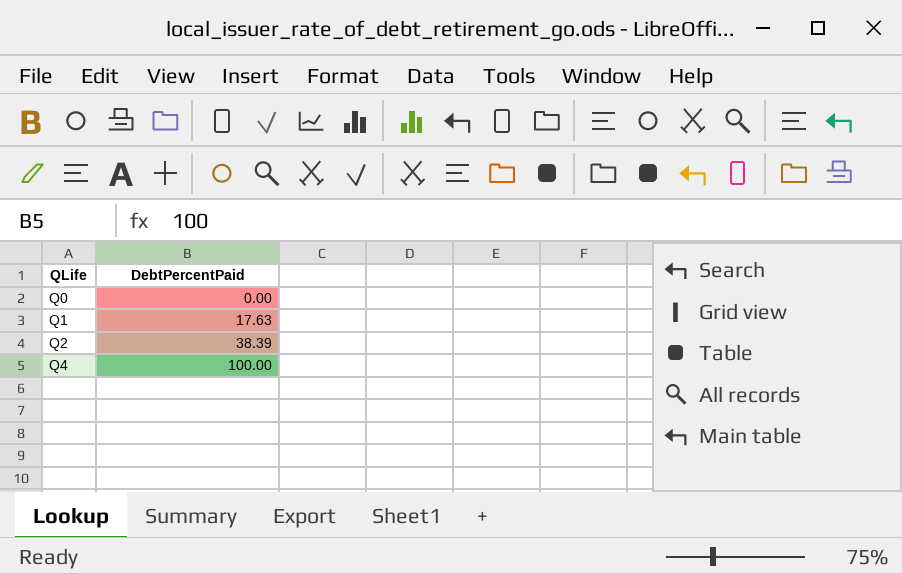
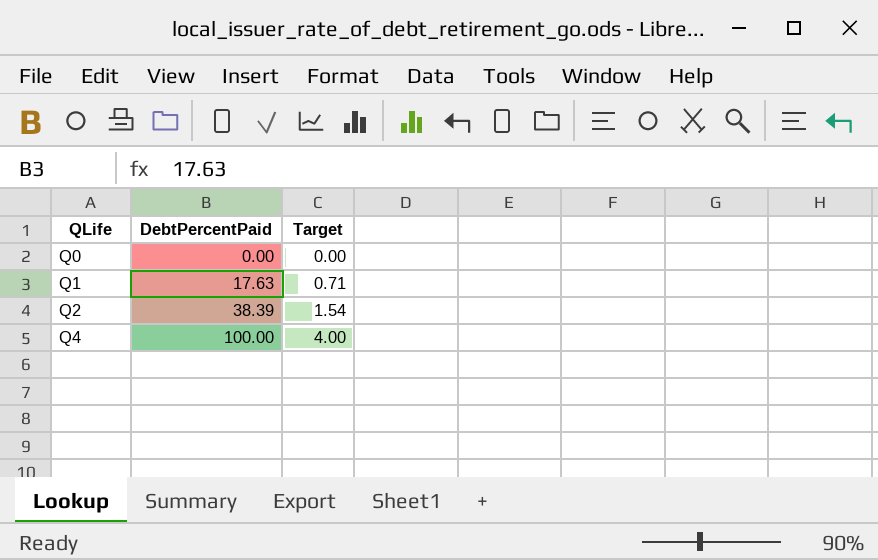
column Target | formula: none -> [DebtPercentPaid] * 0.04

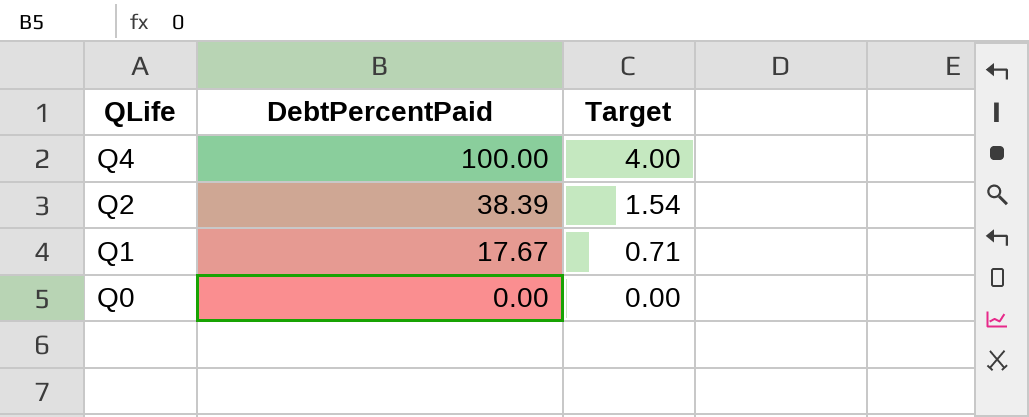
row order: QLife ascending -> QLife descending
Q1 | DebtPercentPaid: 17.63 -> 17.67

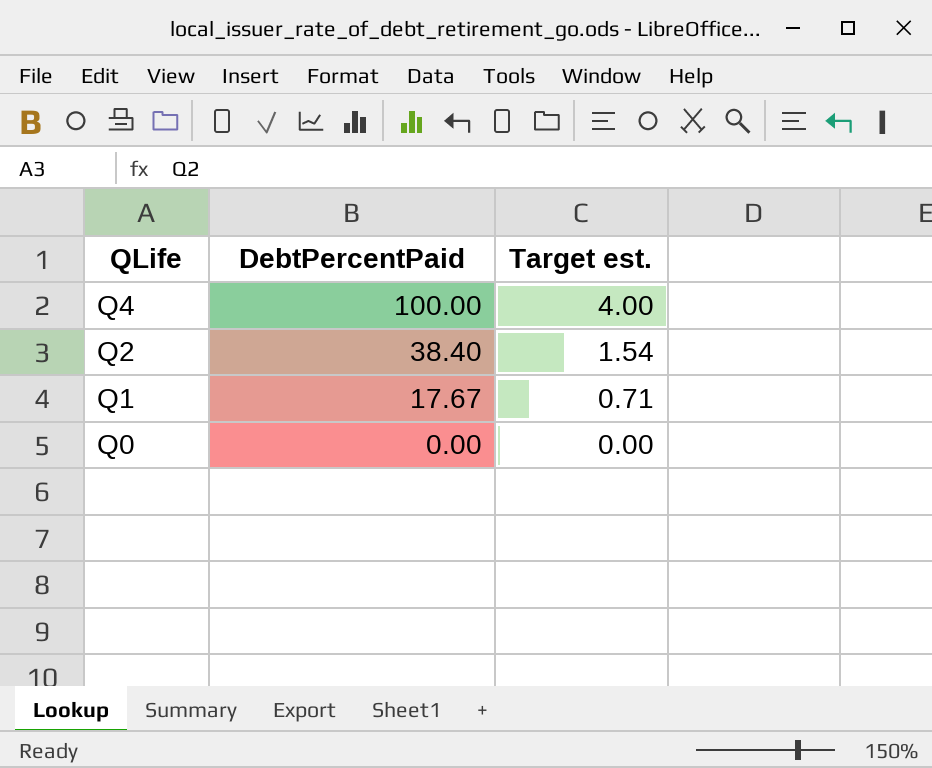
column name: Target -> Target est.
Q2 | DebtPercentPaid: 38.39 -> 38.40

